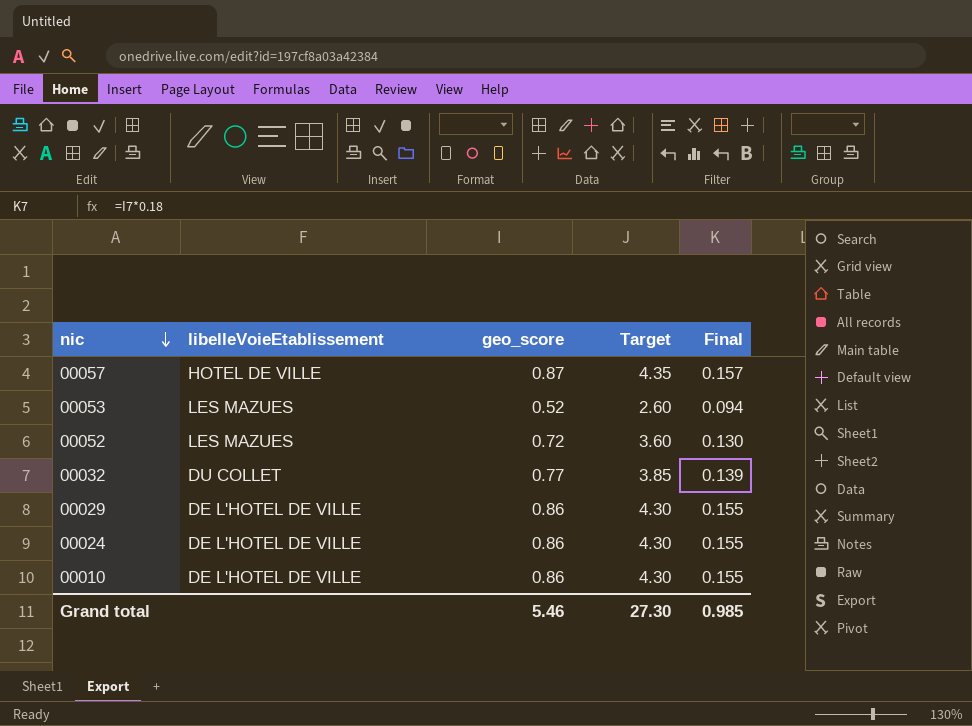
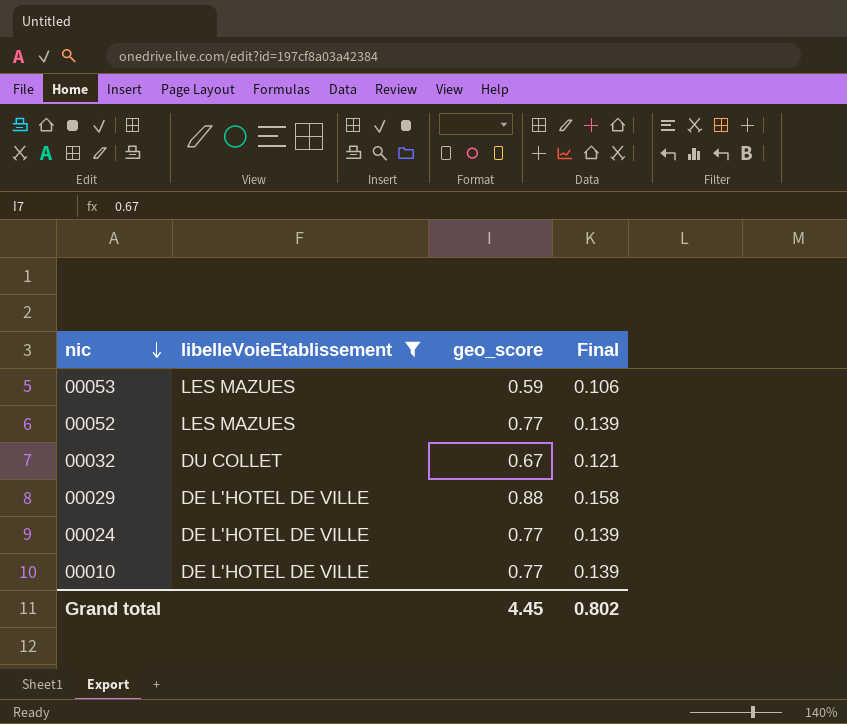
filter: none -> libelleVoieEtablissement != HOTEL DE VILLE
column Target | formula: [geo_score] * 5 -> none
00053 | geo_score: 0.52 -> 0.59
00053 | Final: 0.094 -> 0.106
00052 | geo_score: 0.72 -> 0.77
00052 | Final: 0.130 -> 0.139
00032 | geo_score: 0.77 -> 0.67
00032 | Final: 0.139 -> 0.121
00029 | geo_score: 0.86 -> 0.88
00029 | Final: 0.155 -> 0.158
00024 | geo_score: 0.86 -> 0.77
00024 | Final: 0.155 -> 0.139
00010 | geo_score: 0.86 -> 0.77
00010 | Final: 0.155 -> 0.139
Grand total | geo_score: 5.46 -> 4.45
Grand total | Final: 0.985 -> 0.802

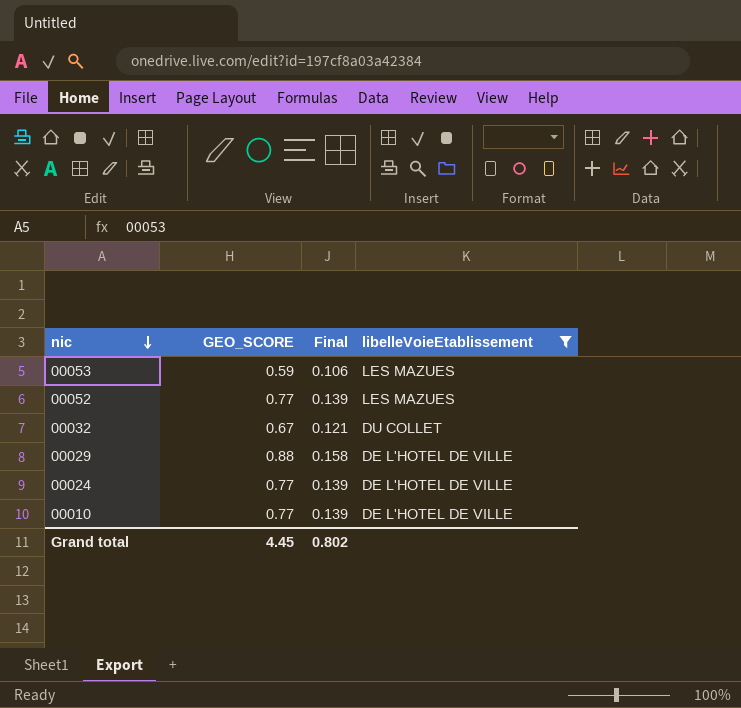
column name: geo_score -> GEO_SCORE
column libelleVoieEtablissement | position: 2 -> 4

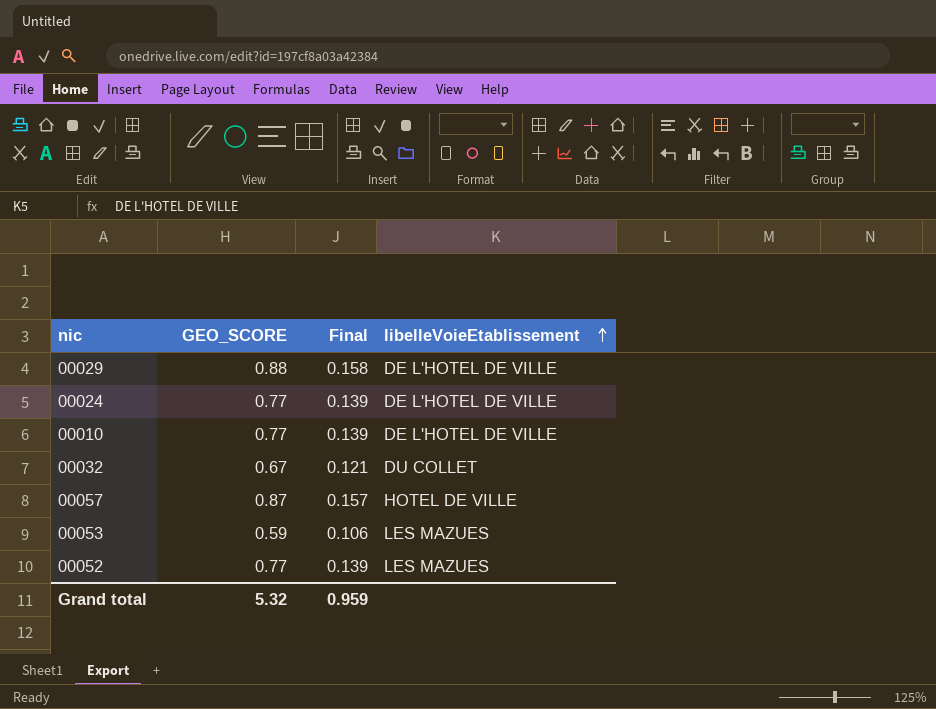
filter: libelleVoieEtablissement != HOTEL DE VILLE -> none
row order: nic descending -> libelleVoieEtablissement ascending
Grand total | GEO_SCORE: 4.45 -> 5.32
Grand total | Final: 0.802 -> 0.959

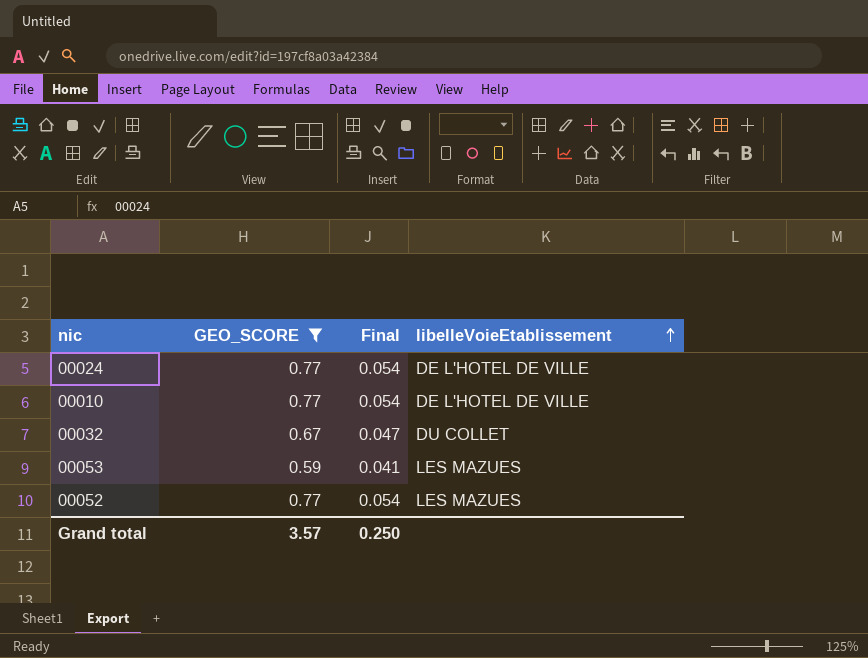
filter: none -> GEO_SCORE <= 0.77
column Final | formula: [GEO_SCORE] * 0.18 -> [GEO_SCORE] * 0.07
Grand total | GEO_SCORE: 5.32 -> 3.57
Grand total | Final: 0.959 -> 0.250

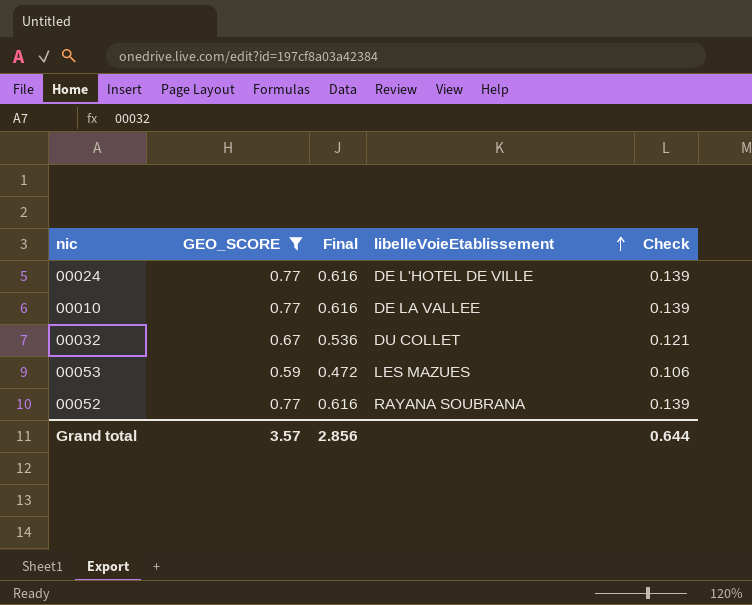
column Final | formula: [GEO_SCORE] * 0.07 -> [GEO_SCORE] * 0.8
column Check | formula: none -> [GEO_SCORE] * 0.18
00010 | libelleVoieEtablissement: DE L'HOTEL DE VILLE -> DE LA VALLEE
00052 | libelleVoieEtablissement: LES MAZUES -> RAYANA SOUBRANA
Grand total | Final: 0.250 -> 2.856

